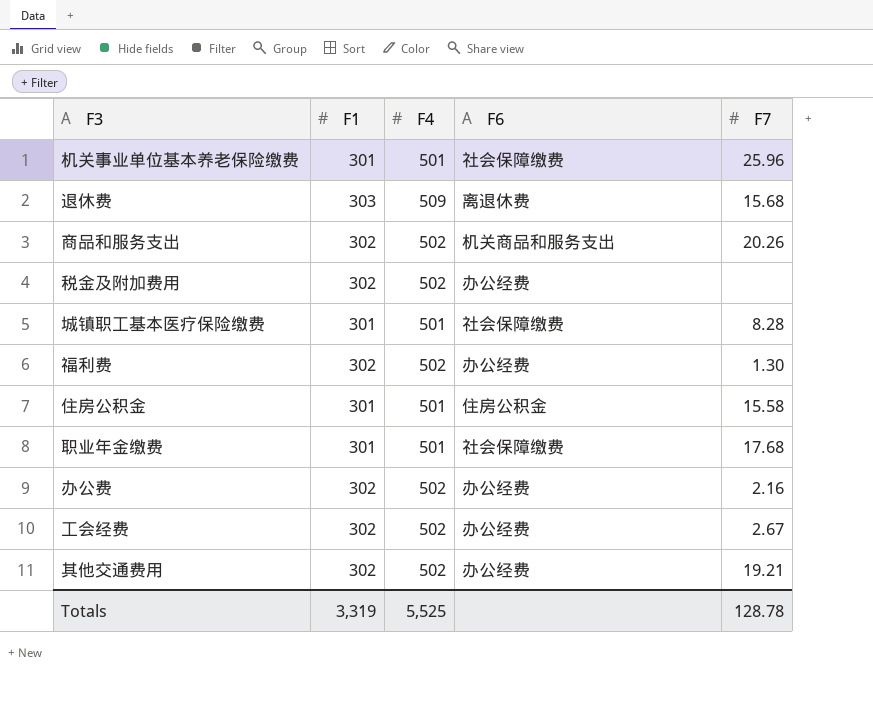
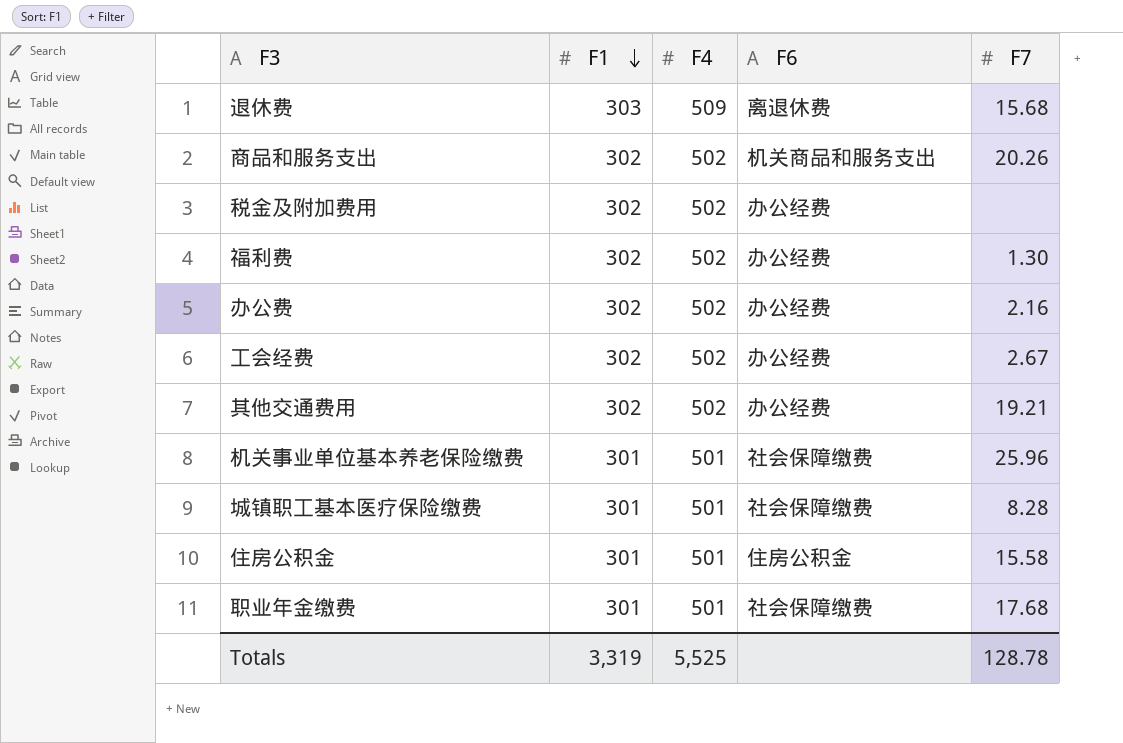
row order: none -> F1 descending

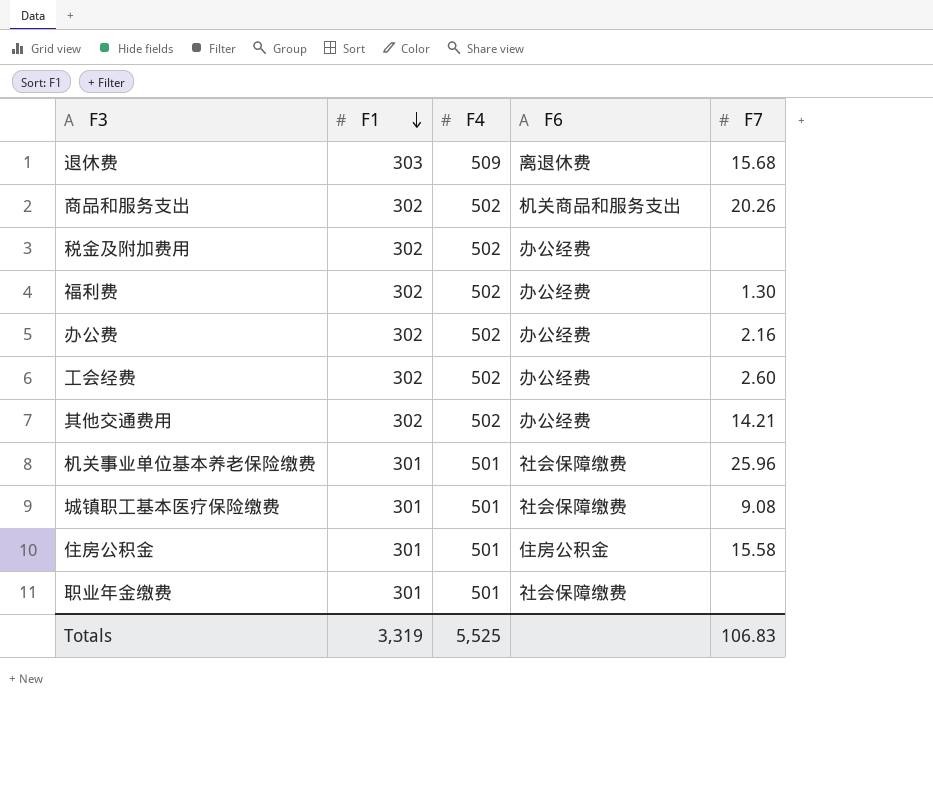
工会经费 | F7: 2.67 -> 2.60
其他交通费用 | F7: 19.21 -> 14.21
城镇职工基本医疗保险缴费 | F7: 8.28 -> 9.08
职业年金缴费 | F7: 17.68 -> none
Totals | F7: 128.78 -> 106.83

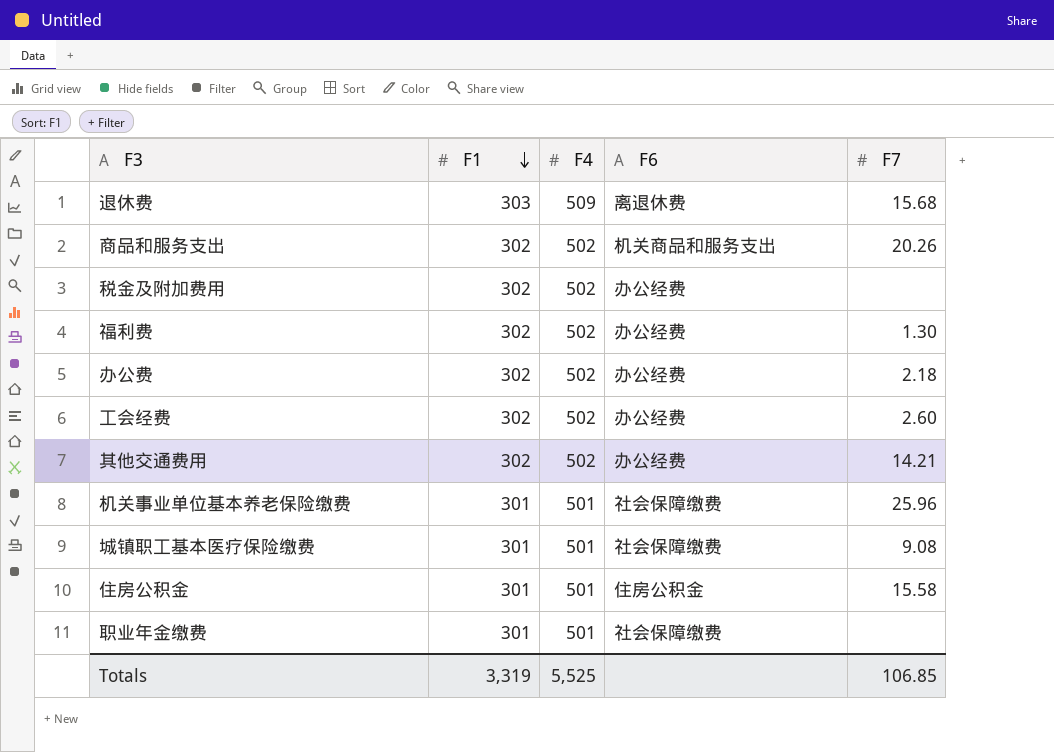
办公费 | F7: 2.16 -> 2.18
Totals | F7: 106.83 -> 106.85

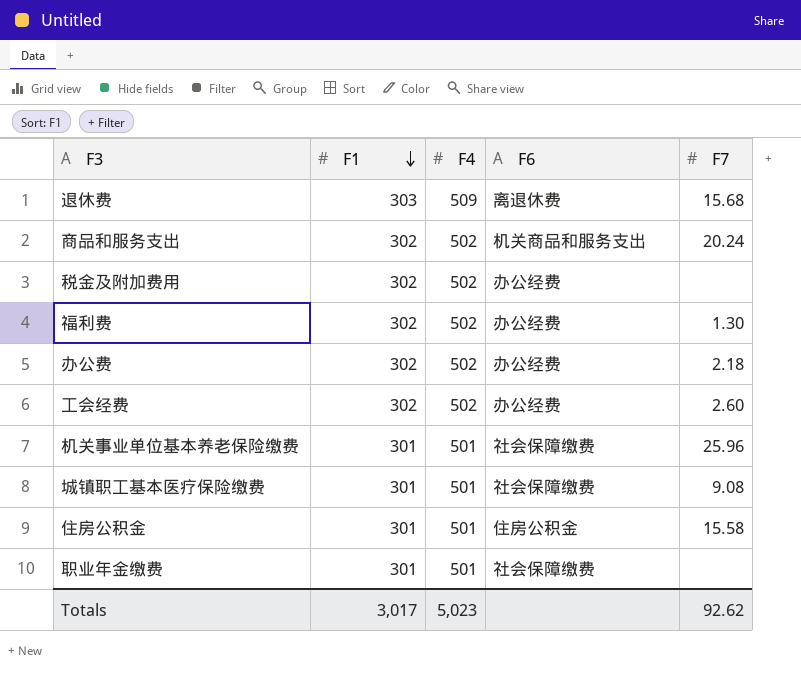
row 其他交通费用: 302 | 502 | 办公经费 | 14.21 -> none
商品和服务支出 | F7: 20.26 -> 20.24
Totals | F1: 3,319 -> 3,017
Totals | F4: 5,525 -> 5,023
Totals | F7: 106.85 -> 92.62

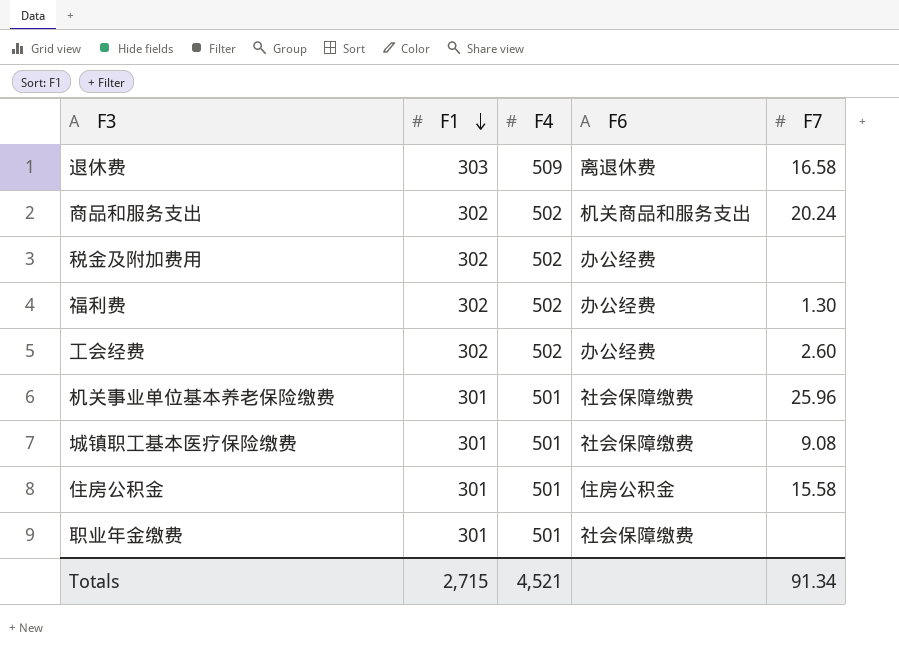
row 办公费: 302 | 502 | 办公经费 | 2.18 -> none
退休费 | F7: 15.68 -> 16.58
Totals | F1: 3,017 -> 2,715
Totals | F4: 5,023 -> 4,521
Totals | F7: 92.62 -> 91.34

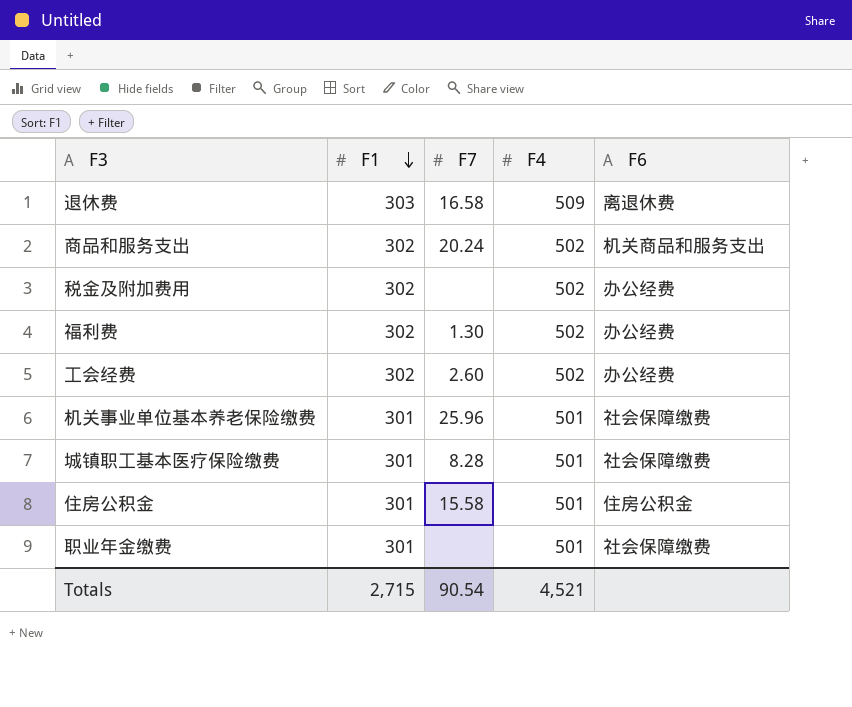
column F7 | position: 5 -> 3
城镇职工基本医疗保险缴费 | F7: 9.08 -> 8.28
Totals | F7: 91.34 -> 90.54

